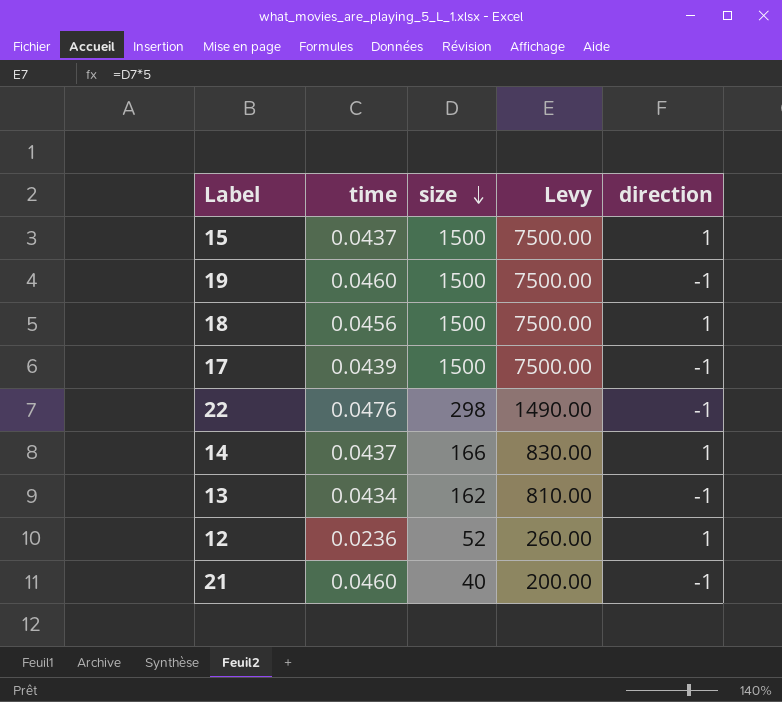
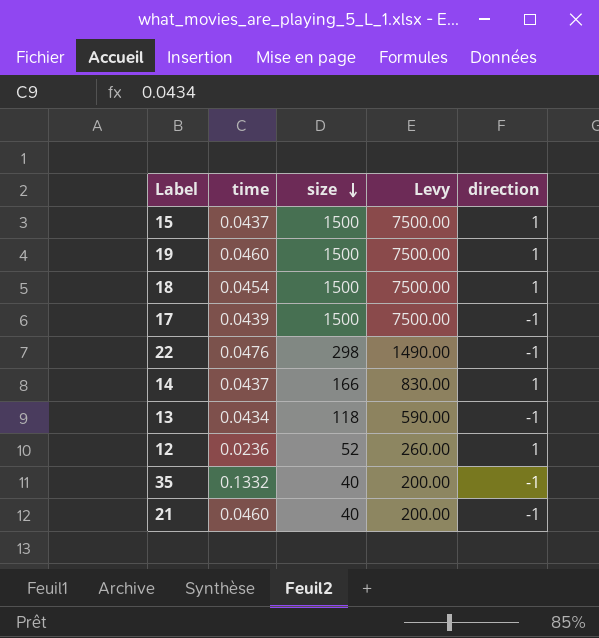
19 | direction: -1 -> 1
18 | time: 0.0456 -> 0.0454
13 | size: 162 -> 118
13 | Levy: 810.00 -> 590.00
row 35: none -> 0.1332 | 40 | 200.00 | -1

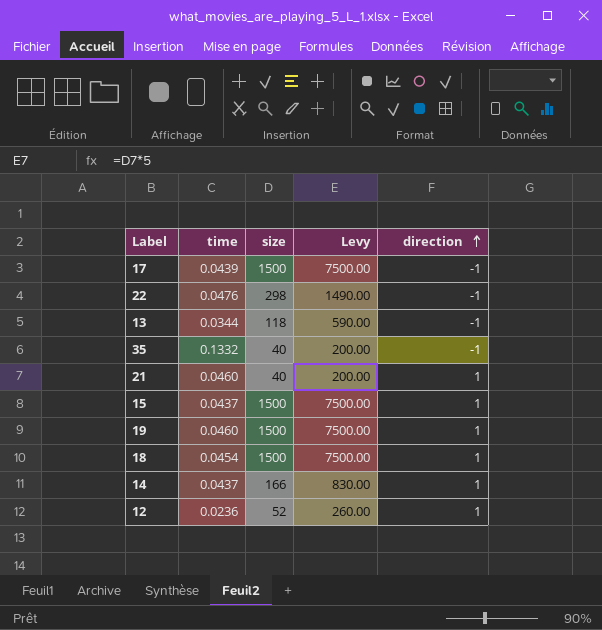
row order: size descending -> direction ascending
13 | time: 0.0434 -> 0.0344
21 | direction: -1 -> 1

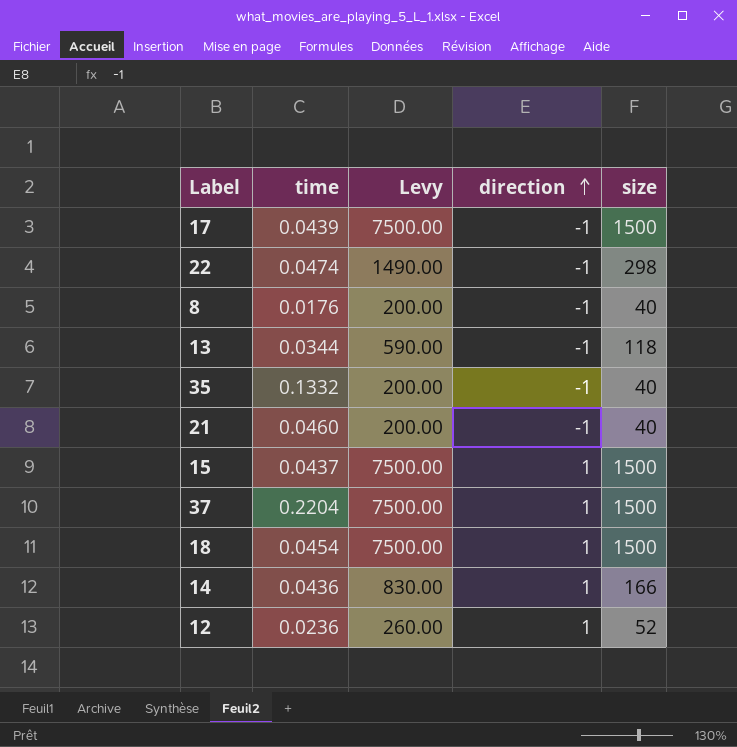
column size | position: 3 -> 5
row 19: 0.0460 | 1500 | 7500.00 | 1 -> none
22 | time: 0.0476 -> 0.0474
row 8: none -> 0.0176 | 200.00 | -1 | 40
21 | direction: 1 -> -1
row 37: none -> 0.2204 | 7500.00 | 1 | 1500
14 | time: 0.0437 -> 0.0436

